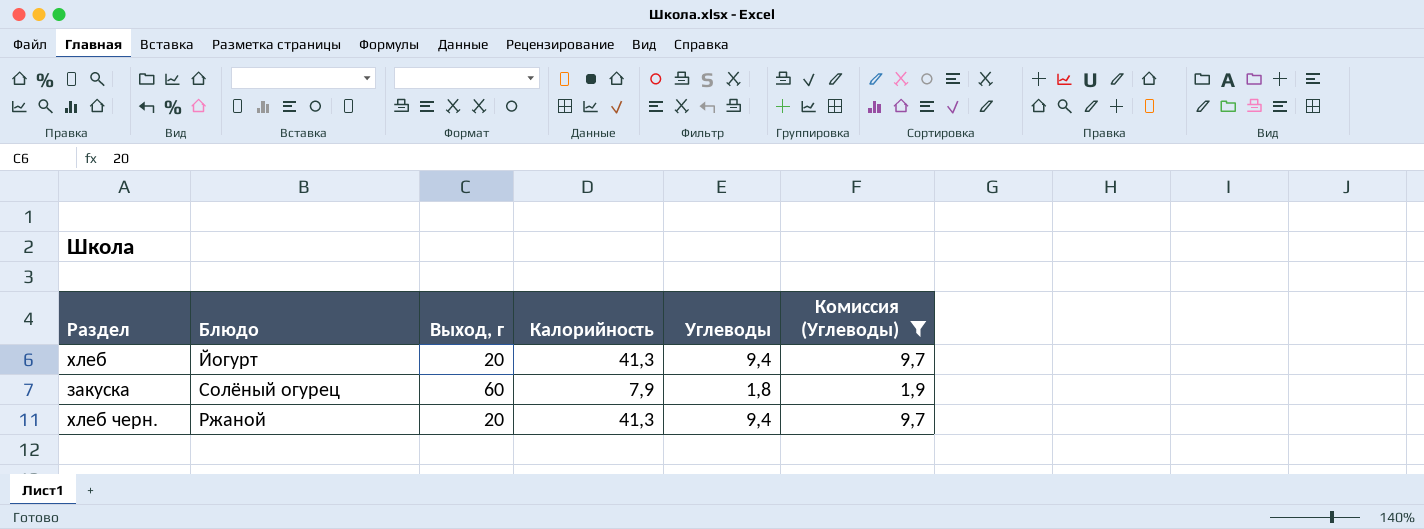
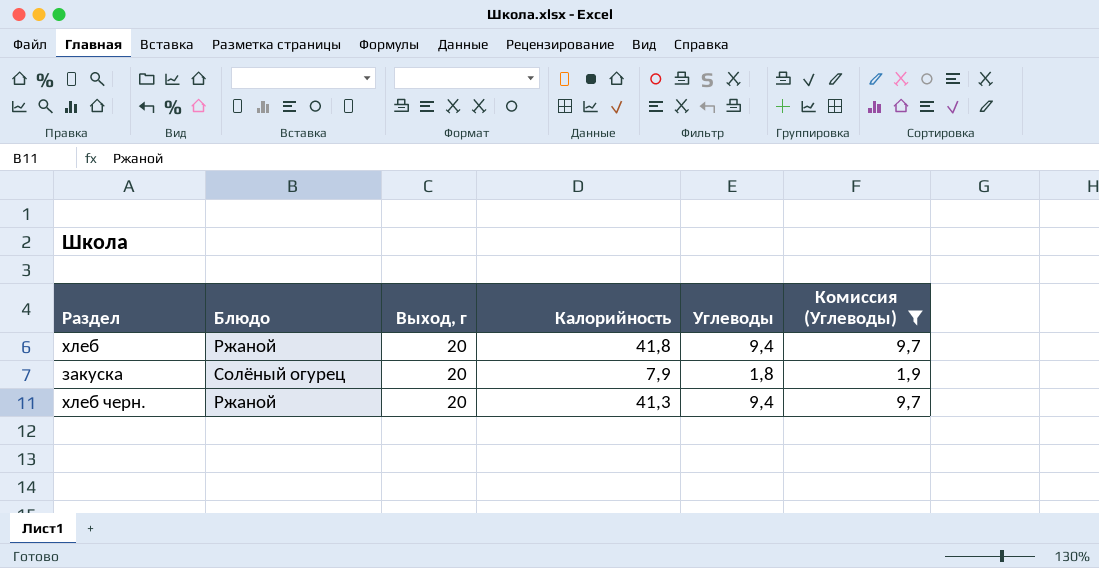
хлеб | Блюдо: Йогурт -> Ржаной
хлеб | Калорийность: 41,3 -> 41,8
закуска | Выход, г: 60 -> 20

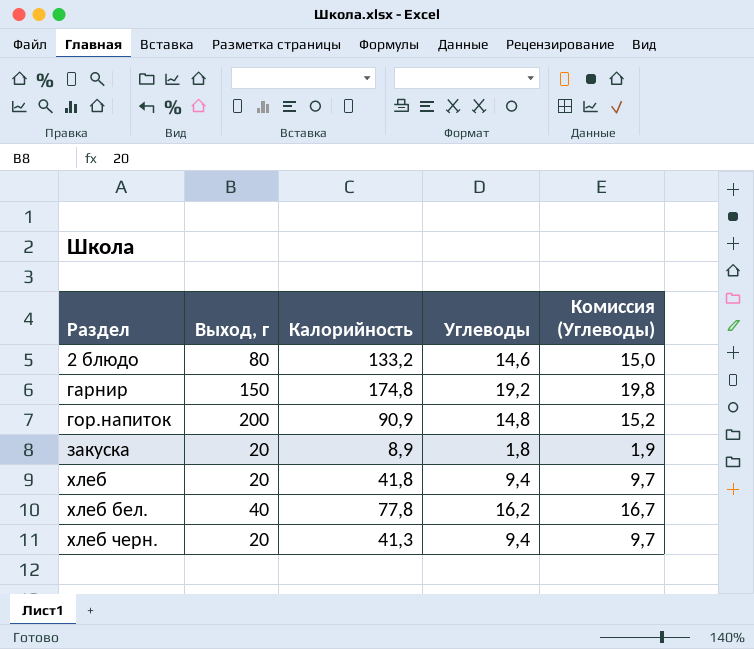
filter: Комиссия (Углеводы) <= 9,7 -> none
row order: none -> Раздел ascending
column Блюдо | position: 2 -> none
закуска | Калорийность: 7,9 -> 8,9

